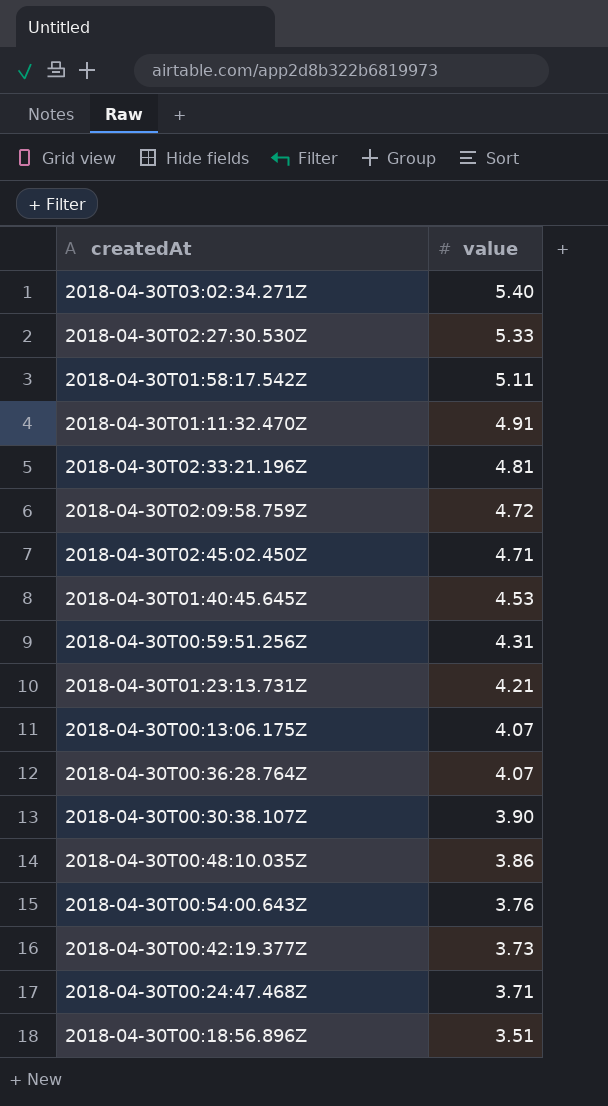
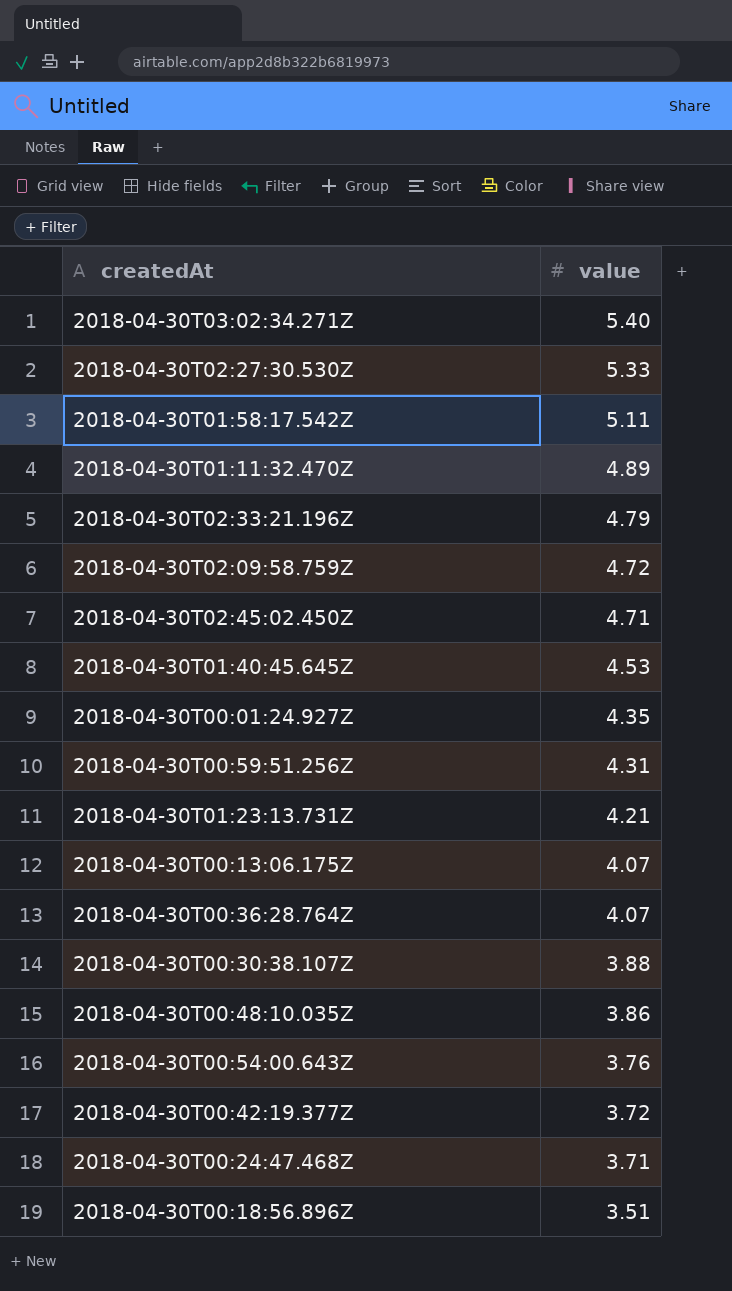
2018-04-30T01:11:32.470Z | value: 4.91 -> 4.89
2018-04-30T02:33:21.196Z | value: 4.81 -> 4.79
row 2018-04-30T00:01:24.927Z: none -> 4.35
2018-04-30T00:30:38.107Z | value: 3.90 -> 3.88
2018-04-30T00:42:19.377Z | value: 3.73 -> 3.72

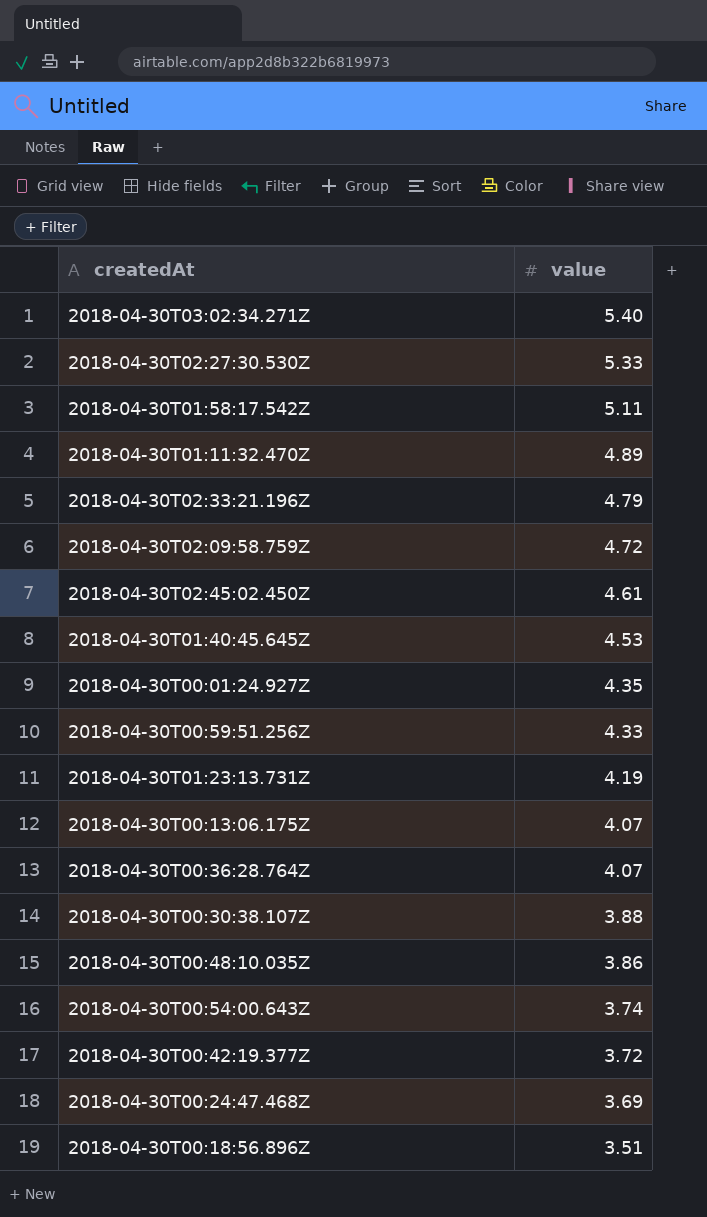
2018-04-30T02:45:02.450Z | value: 4.71 -> 4.61
2018-04-30T00:59:51.256Z | value: 4.31 -> 4.33
2018-04-30T01:23:13.731Z | value: 4.21 -> 4.19
2018-04-30T00:54:00.643Z | value: 3.76 -> 3.74
2018-04-30T00:24:47.468Z | value: 3.71 -> 3.69

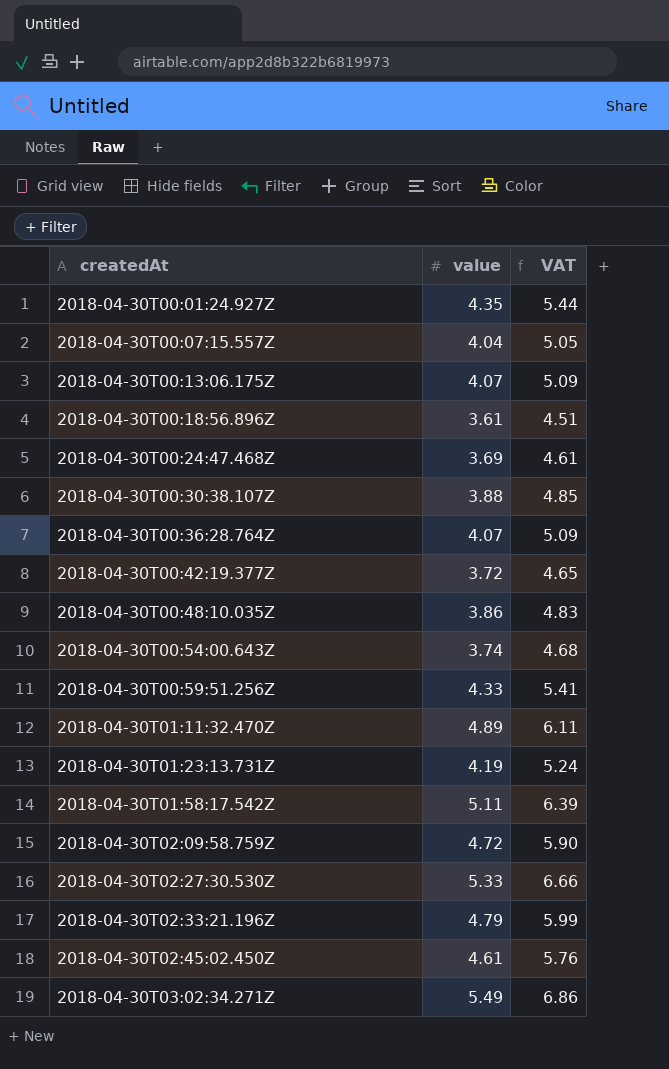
row order: value descending -> createdAt ascending
column VAT | formula: none -> [value] * 1.25
row 2018-04-30T01:40:45.645Z: 4.53 -> none
row 2018-04-30T00:07:15.557Z: none -> 4.04 | 5.05
2018-04-30T00:18:56.896Z | value: 3.51 -> 3.61
2018-04-30T03:02:34.271Z | value: 5.40 -> 5.49

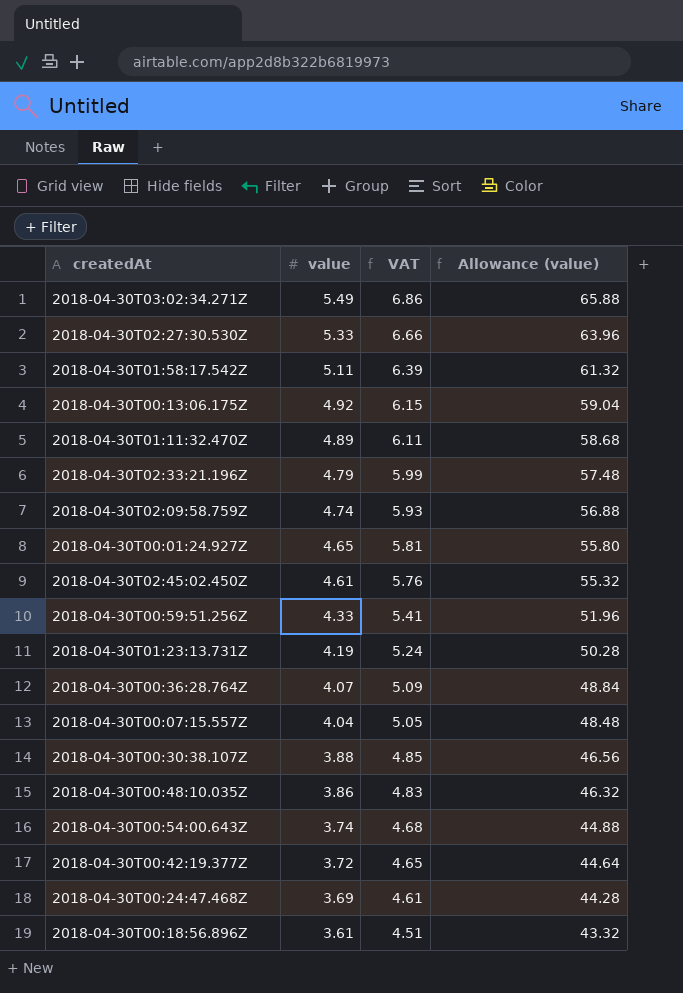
row order: createdAt ascending -> value descending
column Allowance (value) | formula: none -> [value] * 12
2018-04-30T00:13:06.175Z | value: 4.07 -> 4.92
2018-04-30T00:13:06.175Z | VAT: 5.09 -> 6.15
2018-04-30T02:09:58.759Z | value: 4.72 -> 4.74
2018-04-30T02:09:58.759Z | VAT: 5.90 -> 5.93
2018-04-30T00:01:24.927Z | value: 4.35 -> 4.65
2018-04-30T00:01:24.927Z | VAT: 5.44 -> 5.81

